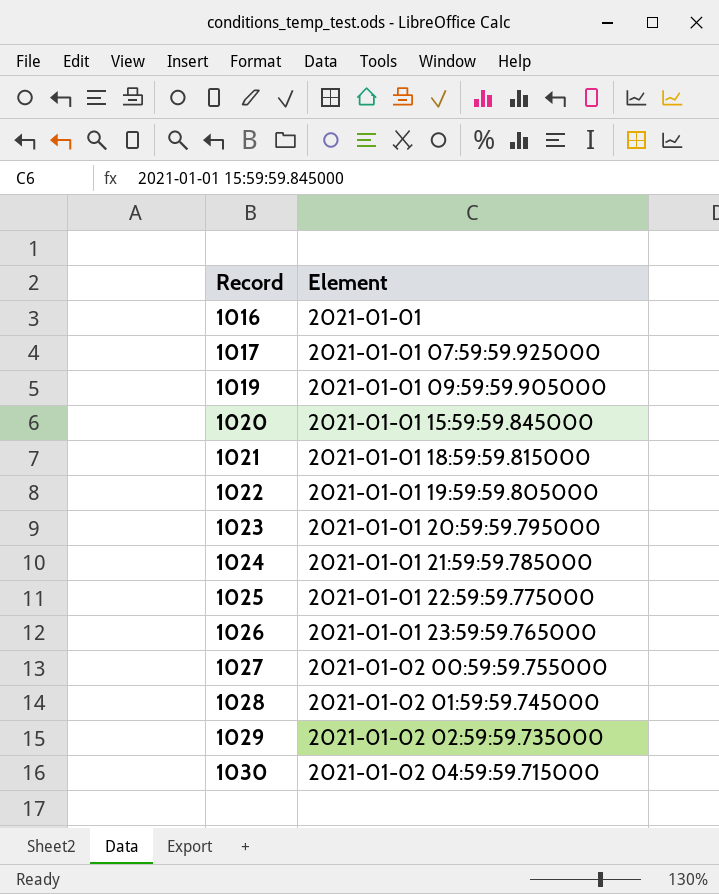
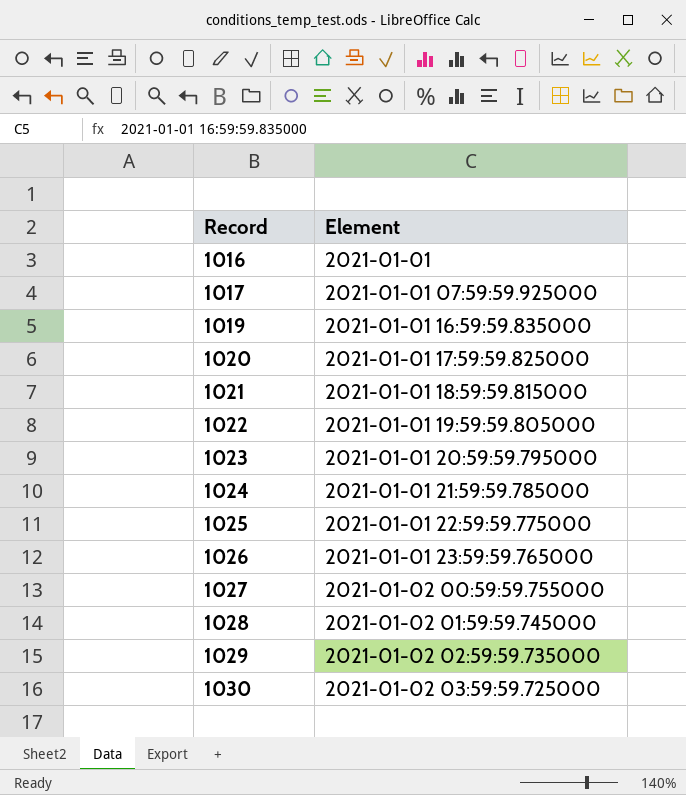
1019 | Element: 2021-01-01 09:59:59.905000 -> 2021-01-01 16:59:59.835000
1020 | Element: 2021-01-01 15:59:59.845000 -> 2021-01-01 17:59:59.825000
1030 | Element: 2021-01-02 04:59:59.715000 -> 2021-01-02 03:59:59.725000

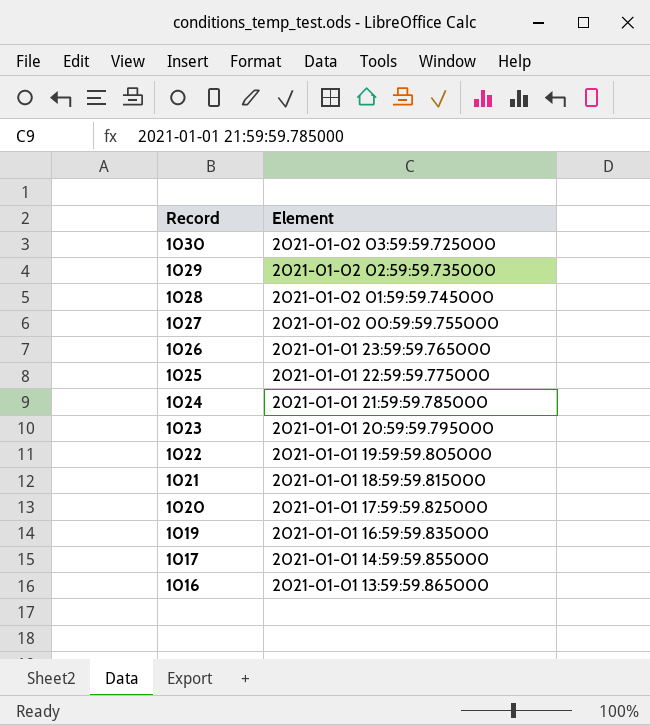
row order: Record ascending -> Record descending
1017 | Element: 2021-01-01 07:59:59.925000 -> 2021-01-01 14:59:59.855000
1016 | Element: 2021-01-01 -> 2021-01-01 13:59:59.865000

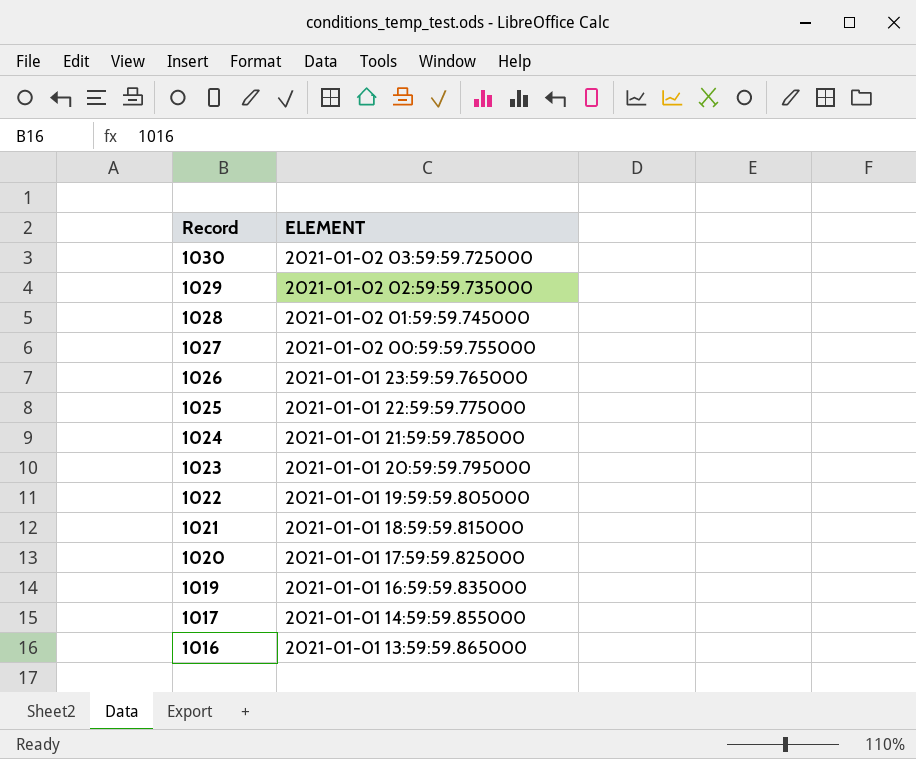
column name: Element -> ELEMENT

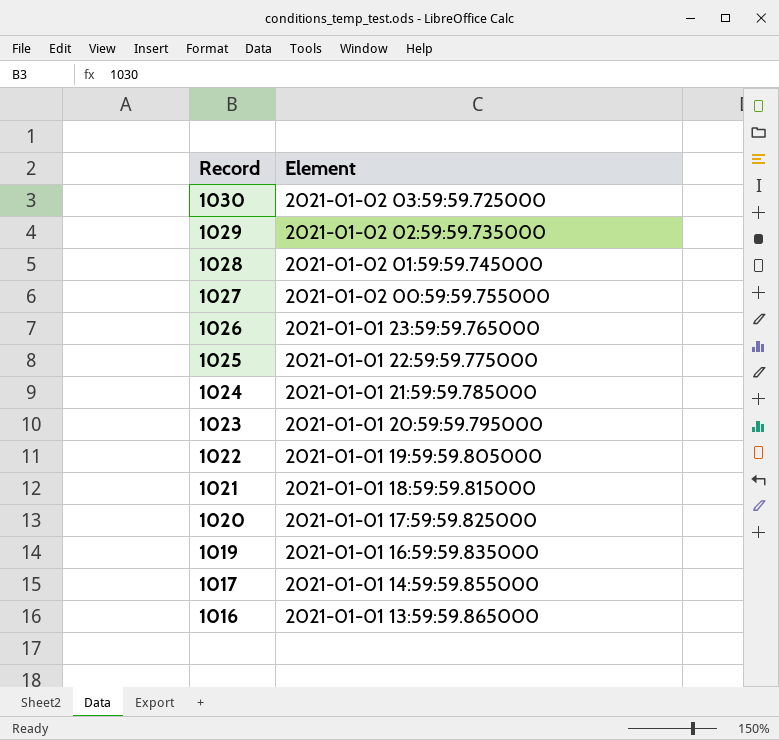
column name: ELEMENT -> Element

